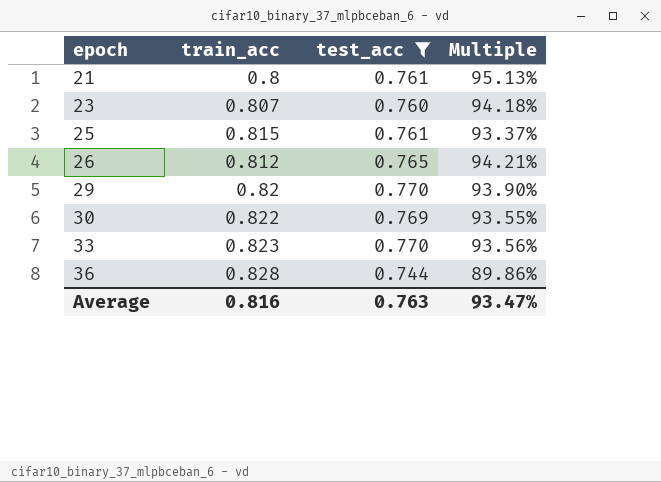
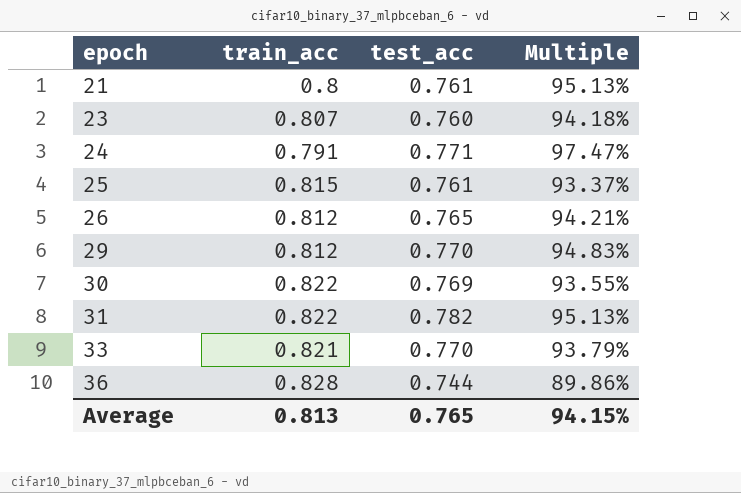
filter: test_acc <= 0.770 -> none
29 | train_acc: 0.82 -> 0.812
29 | Multiple: 93.90% -> 94.83%
33 | train_acc: 0.823 -> 0.821
33 | Multiple: 93.56% -> 93.79%
Average | train_acc: 0.816 -> 0.813
Average | test_acc: 0.763 -> 0.765
Average | Multiple: 93.47% -> 94.15%

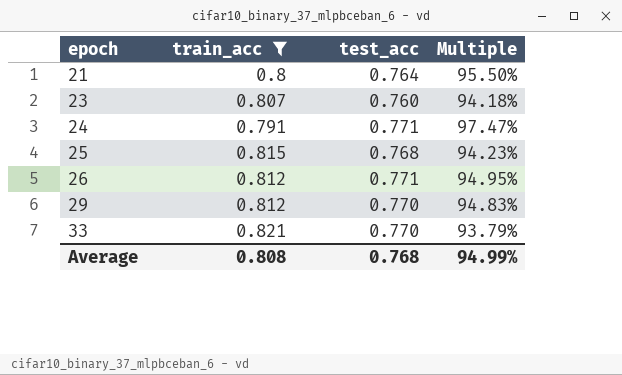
filter: none -> train_acc <= 0.821
21 | test_acc: 0.761 -> 0.764
21 | Multiple: 95.13% -> 95.50%
25 | test_acc: 0.761 -> 0.768
25 | Multiple: 93.37% -> 94.23%
26 | test_acc: 0.765 -> 0.771
26 | Multiple: 94.21% -> 94.95%
Average | train_acc: 0.813 -> 0.808
Average | test_acc: 0.765 -> 0.768
Average | Multiple: 94.15% -> 94.99%

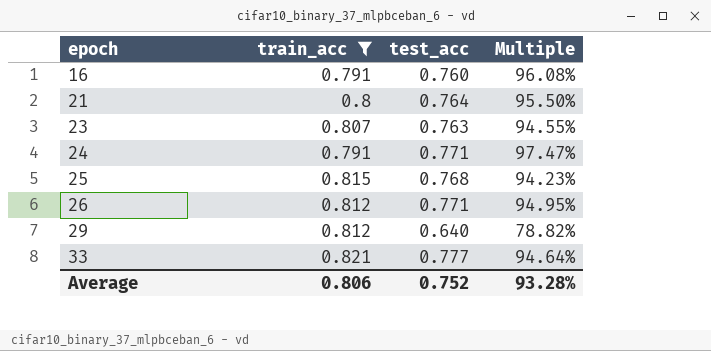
row 16: none -> 0.791 | 0.760 | 96.08%
23 | test_acc: 0.760 -> 0.763
23 | Multiple: 94.18% -> 94.55%
29 | test_acc: 0.770 -> 0.640
29 | Multiple: 94.83% -> 78.82%
33 | test_acc: 0.770 -> 0.777
33 | Multiple: 93.79% -> 94.64%
Average | train_acc: 0.808 -> 0.806
Average | test_acc: 0.768 -> 0.752
Average | Multiple: 94.99% -> 93.28%

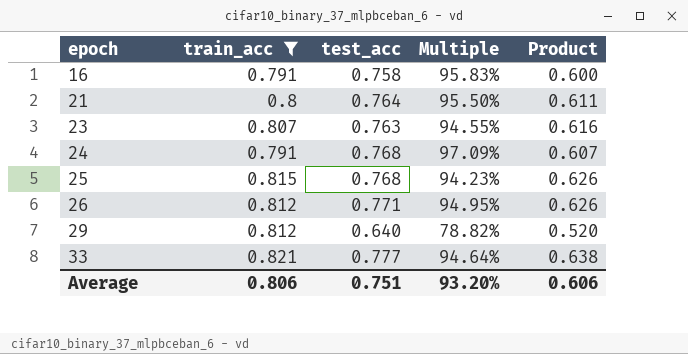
column Product | formula: none -> [train_acc] * [test_acc]
16 | test_acc: 0.760 -> 0.758
16 | Multiple: 96.08% -> 95.83%
24 | test_acc: 0.771 -> 0.768
24 | Multiple: 97.47% -> 97.09%
Average | test_acc: 0.752 -> 0.751
Average | Multiple: 93.28% -> 93.20%

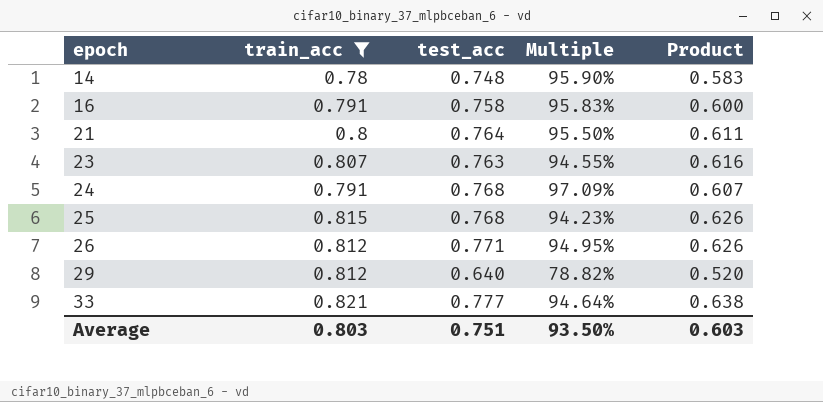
row 14: none -> 0.78 | 0.748 | 95.90% | 0.583
Average | train_acc: 0.806 -> 0.803
Average | Multiple: 93.20% -> 93.50%
Average | Product: 0.606 -> 0.603

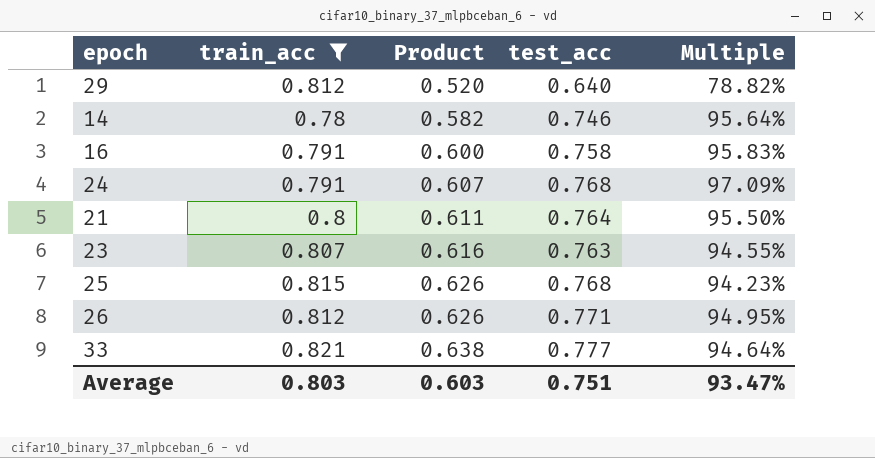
row order: epoch ascending -> Product ascending
column Product | position: 5 -> 3
14 | Product: 0.583 -> 0.582
14 | test_acc: 0.748 -> 0.746
14 | Multiple: 95.90% -> 95.64%
Average | Multiple: 93.50% -> 93.47%

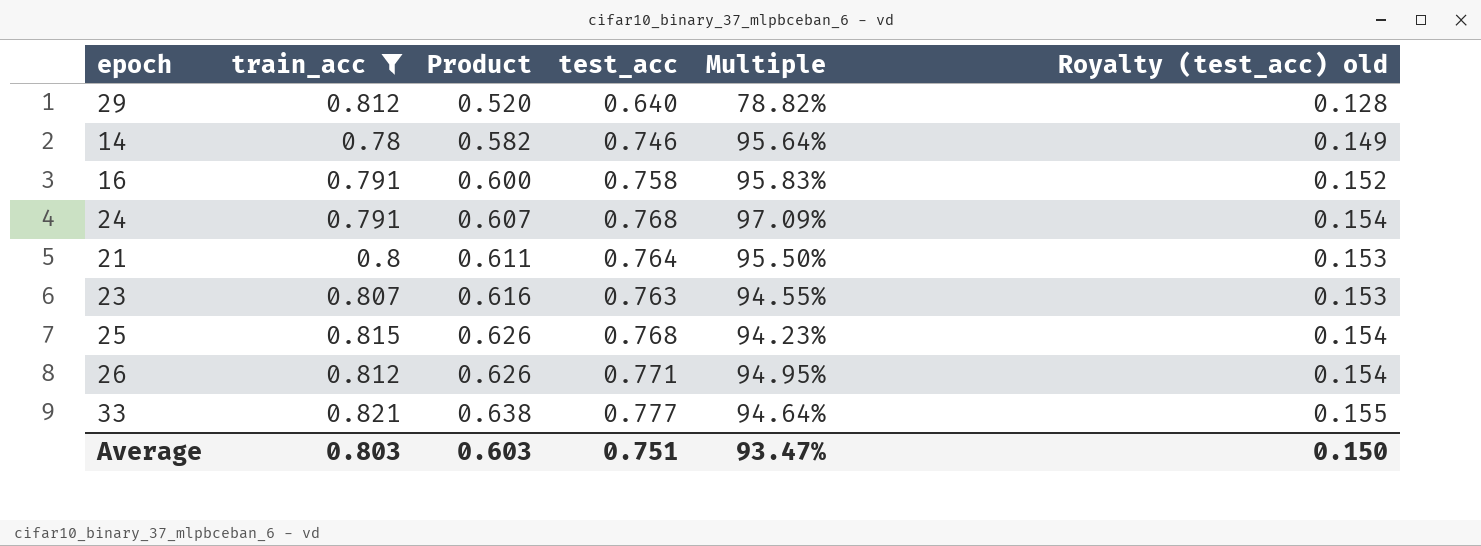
column Royalty (test_acc) old | formula: none -> [test_acc] * 0.2

